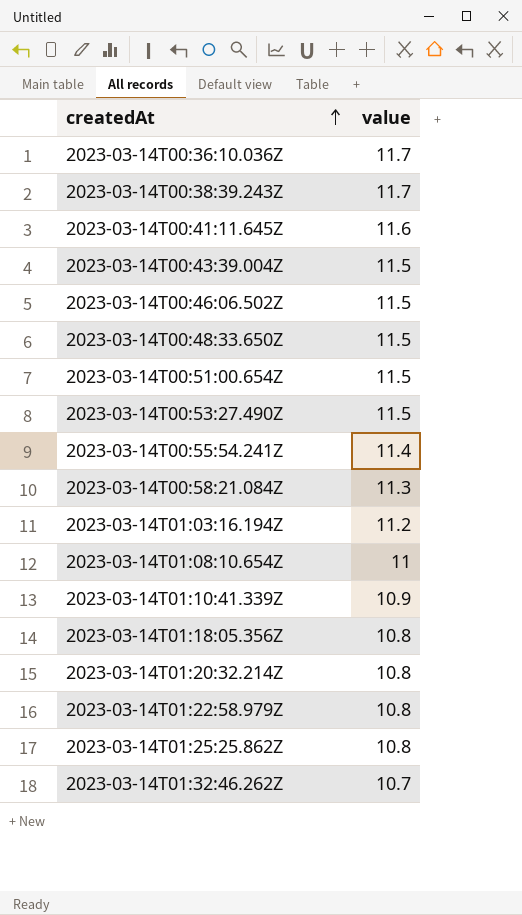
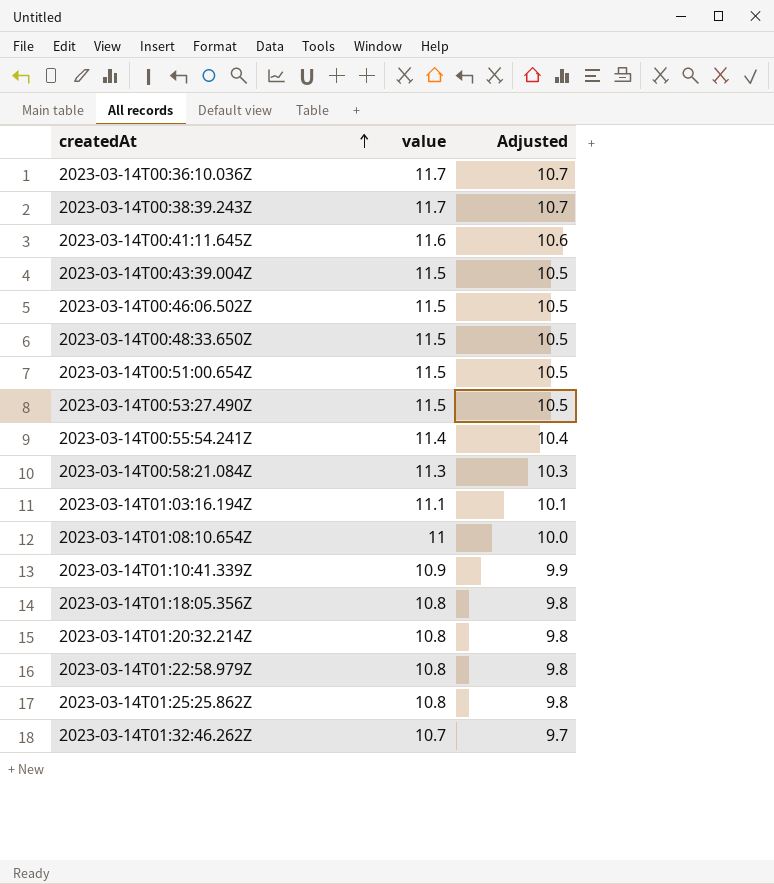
column Adjusted | formula: none -> [value] - 1
2023-03-14T01:03:16.194Z | value: 11.2 -> 11.1

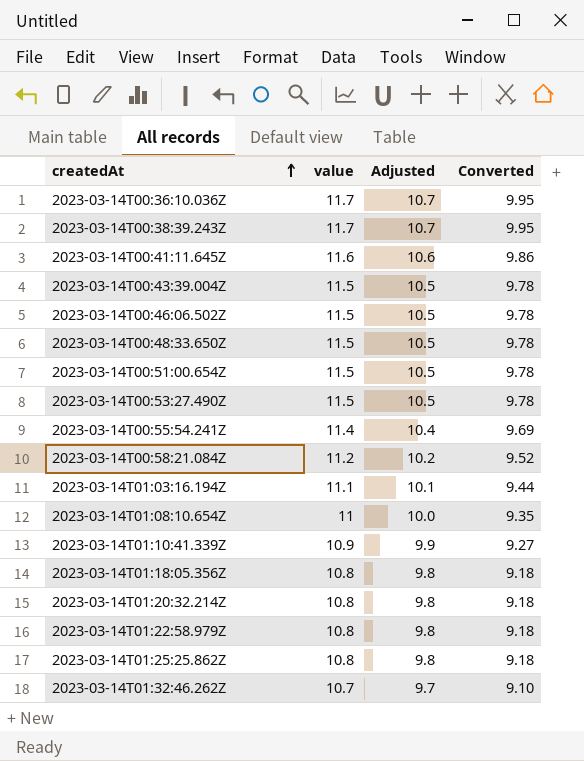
column Converted | formula: none -> [value] * 0.85
2023-03-14T00:58:21.084Z | value: 11.3 -> 11.2
2023-03-14T00:58:21.084Z | Adjusted: 10.3 -> 10.2

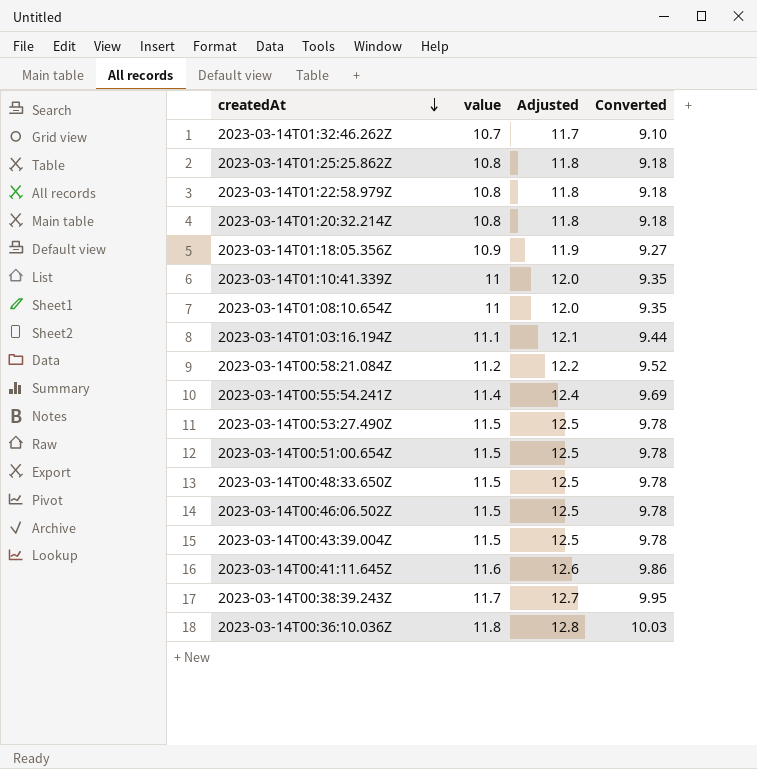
row order: createdAt ascending -> createdAt descending
column Adjusted | formula: [value] - 1 -> [value] + 1
2023-03-14T01:18:05.356Z | value: 10.8 -> 10.9
2023-03-14T01:18:05.356Z | Converted: 9.18 -> 9.27
2023-03-14T01:10:41.339Z | value: 10.9 -> 11
2023-03-14T01:10:41.339Z | Converted: 9.27 -> 9.35
2023-03-14T00:36:10.036Z | value: 11.7 -> 11.8
2023-03-14T00:36:10.036Z | Converted: 9.95 -> 10.03

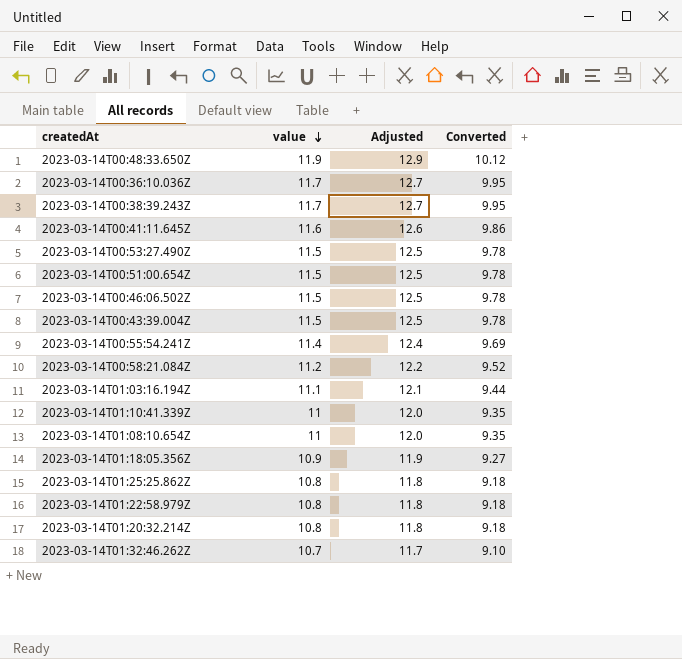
row order: createdAt descending -> value descending
2023-03-14T00:48:33.650Z | value: 11.5 -> 11.9
2023-03-14T00:48:33.650Z | Adjusted: 12.5 -> 12.9
2023-03-14T00:48:33.650Z | Converted: 9.78 -> 10.12
2023-03-14T00:36:10.036Z | value: 11.8 -> 11.7
2023-03-14T00:36:10.036Z | Adjusted: 12.8 -> 12.7
2023-03-14T00:36:10.036Z | Converted: 10.03 -> 9.95

